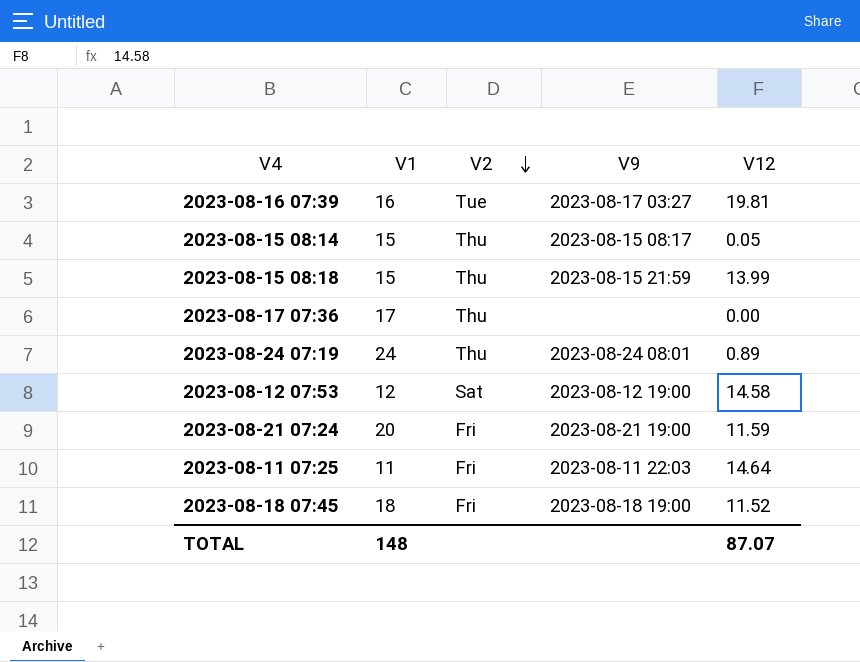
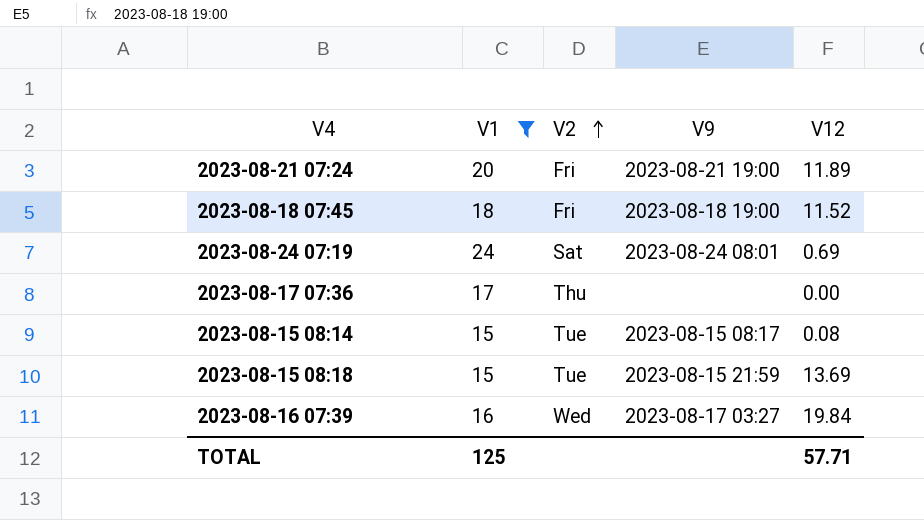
filter: none -> V1 >= 15
row order: V2 descending -> V2 ascending
2023-08-21 07:24 | V12: 11.59 -> 11.89
2023-08-24 07:19 | V2: Thu -> Sat
2023-08-24 07:19 | V12: 0.89 -> 0.69
2023-08-15 08:14 | V2: Thu -> Tue
2023-08-15 08:14 | V12: 0.05 -> 0.08
2023-08-15 08:18 | V2: Thu -> Tue
2023-08-15 08:18 | V12: 13.99 -> 13.69
2023-08-16 07:39 | V2: Tue -> Wed
2023-08-16 07:39 | V12: 19.81 -> 19.84
TOTAL | V1: 148 -> 125
TOTAL | V12: 87.07 -> 57.71

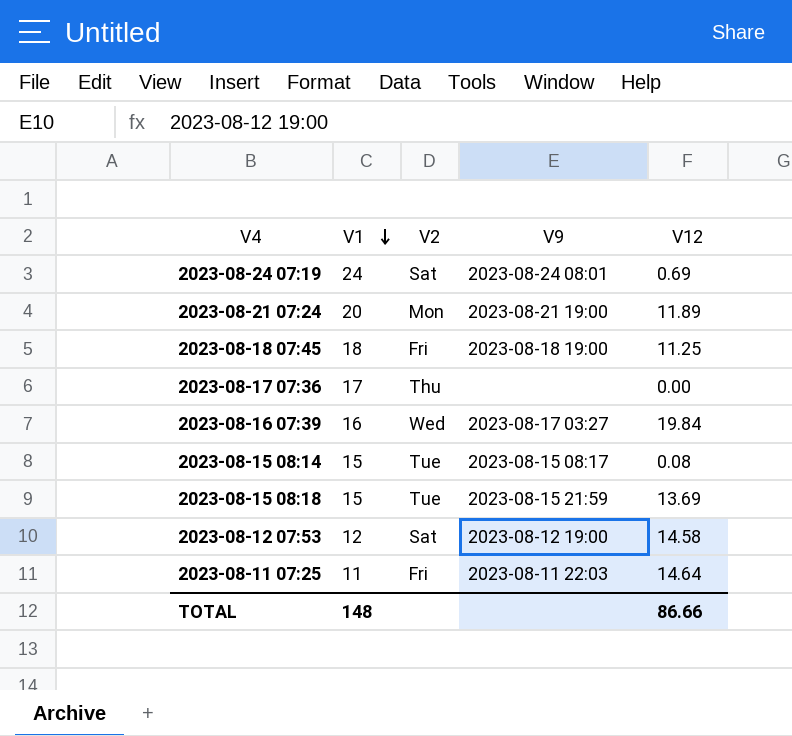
filter: V1 >= 15 -> none
row order: V2 ascending -> V1 descending
2023-08-21 07:24 | V2: Fri -> Mon
2023-08-18 07:45 | V12: 11.52 -> 11.25
TOTAL | V1: 125 -> 148
TOTAL | V12: 57.71 -> 86.66

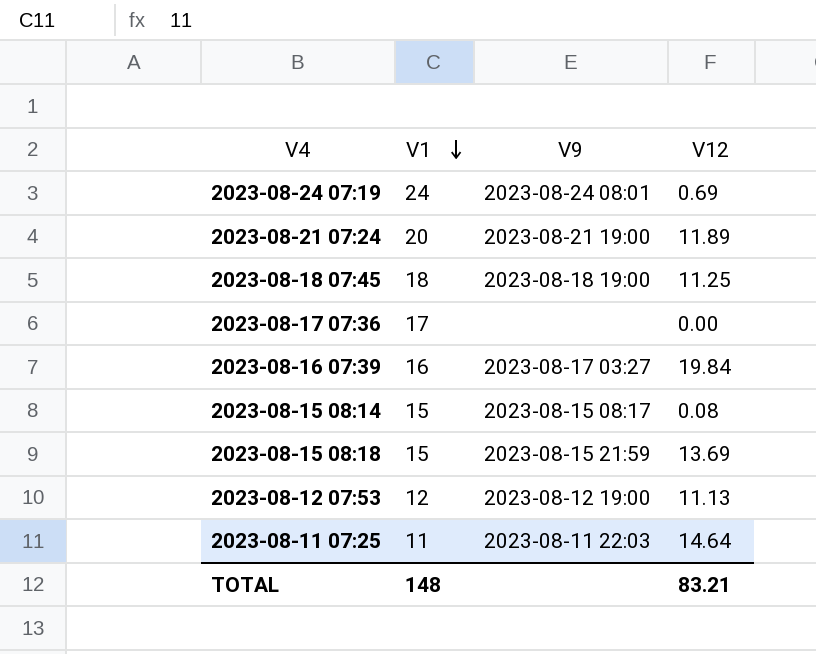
column V2 | position: 3 -> none
2023-08-12 07:53 | V12: 14.58 -> 11.13
TOTAL | V12: 86.66 -> 83.21

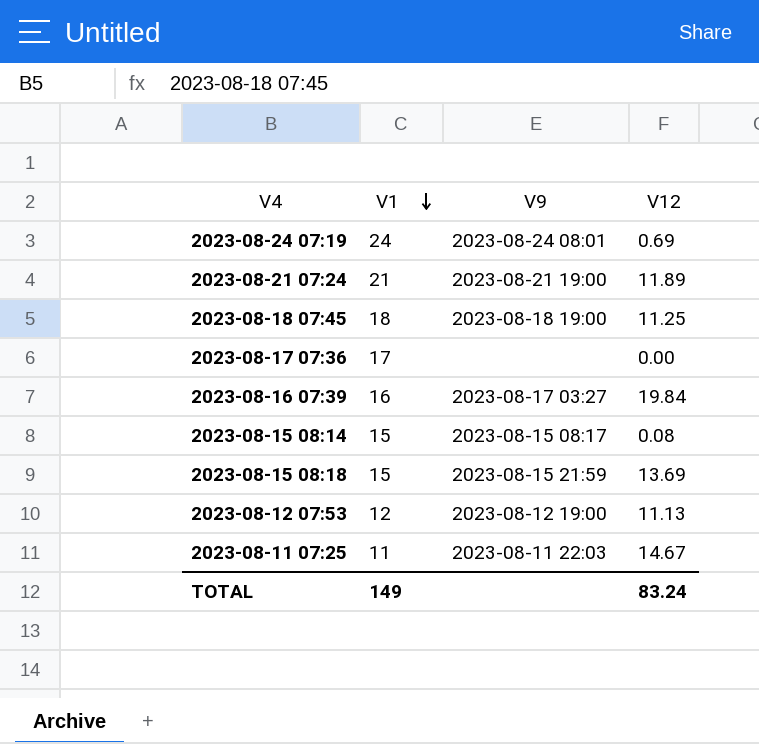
2023-08-21 07:24 | V1: 20 -> 21
2023-08-11 07:25 | V12: 14.64 -> 14.67
TOTAL | V1: 148 -> 149
TOTAL | V12: 83.21 -> 83.24

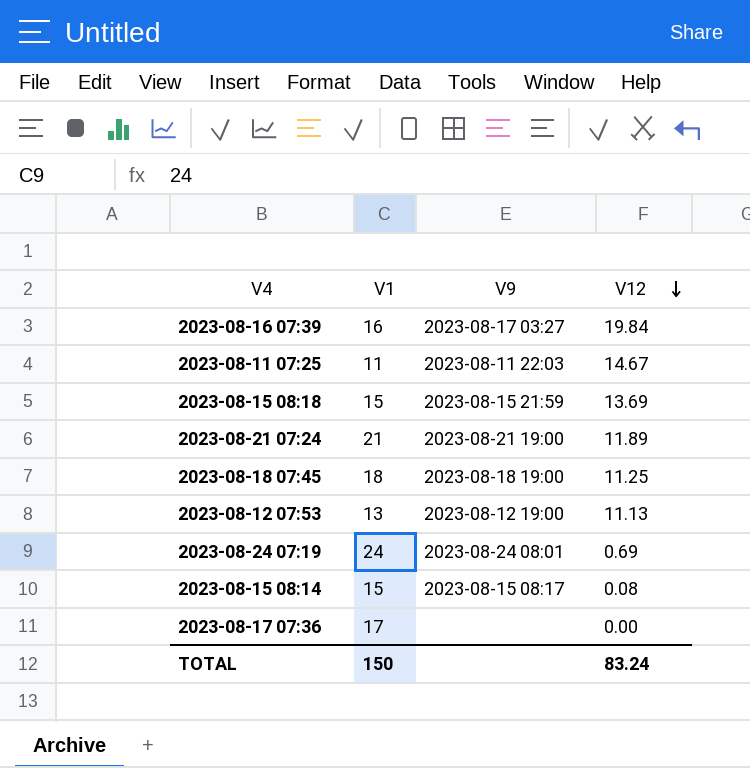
row order: V1 descending -> V12 descending
2023-08-12 07:53 | V1: 12 -> 13
TOTAL | V1: 149 -> 150

